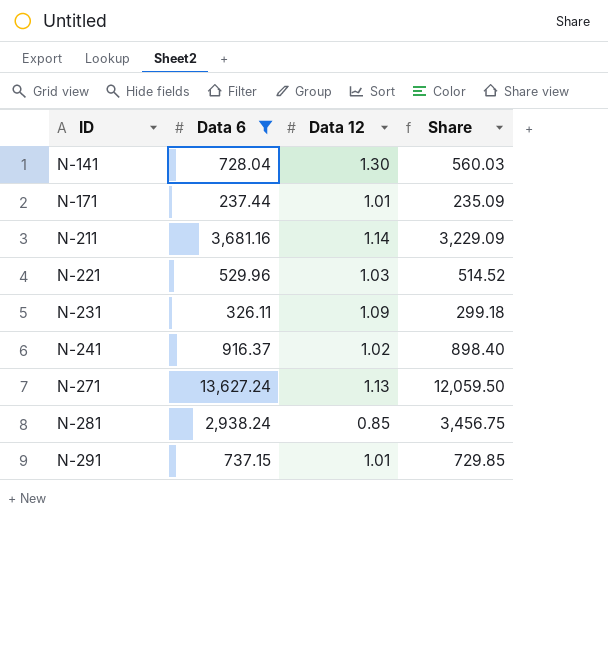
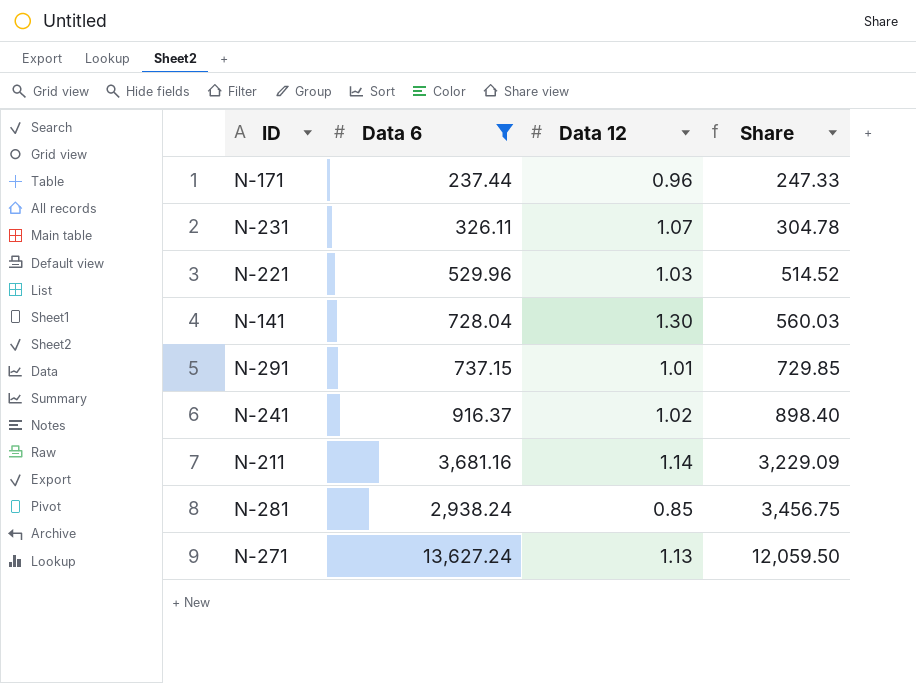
row order: ID ascending -> Share ascending
N-171 | Data 12: 1.01 -> 0.96
N-171 | Share: 235.09 -> 247.33
N-231 | Data 12: 1.09 -> 1.07
N-231 | Share: 299.18 -> 304.78

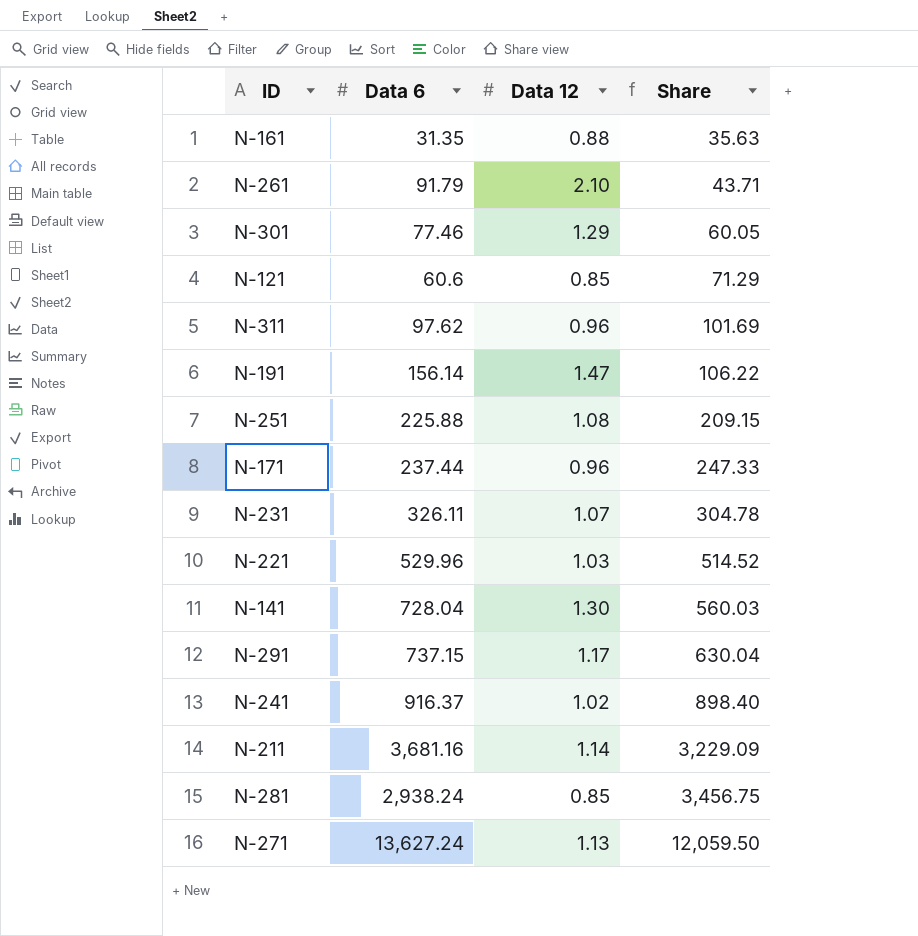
filter: Data 6 >= 237.44 -> none
N-291 | Data 12: 1.01 -> 1.17
N-291 | Share: 729.85 -> 630.04

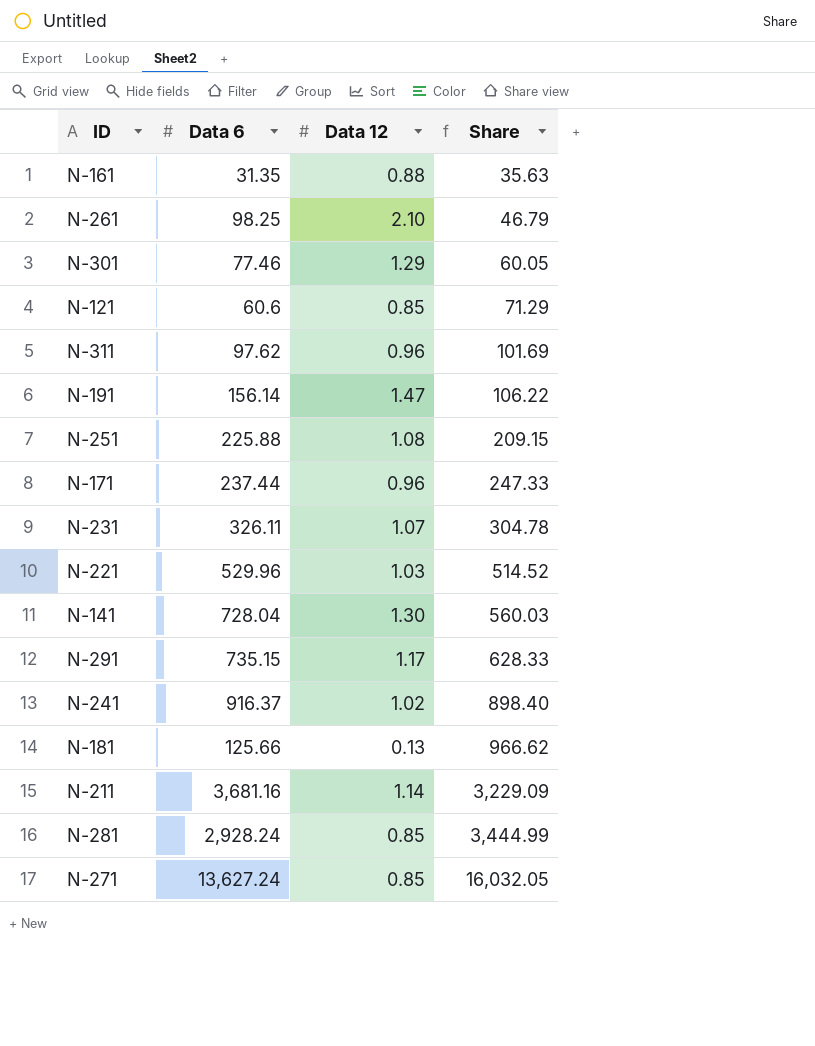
N-261 | Data 6: 91.79 -> 98.25
N-261 | Share: 43.71 -> 46.79
N-291 | Data 6: 737.15 -> 735.15
N-291 | Share: 630.04 -> 628.33
row N-181: none -> 125.66 | 0.13 | 966.62
N-281 | Data 6: 2,938.24 -> 2,928.24
N-281 | Share: 3,456.75 -> 3,444.99
N-271 | Data 12: 1.13 -> 0.85
N-271 | Share: 12,059.50 -> 16,032.05

